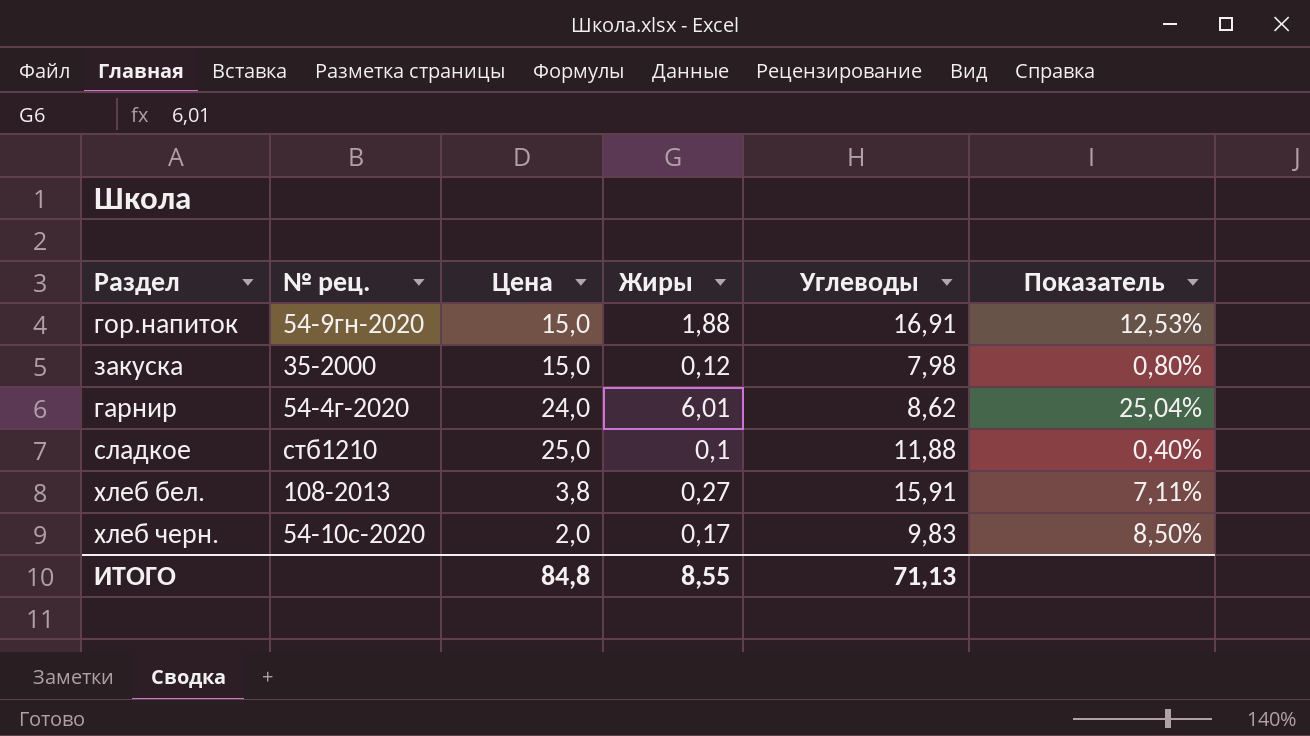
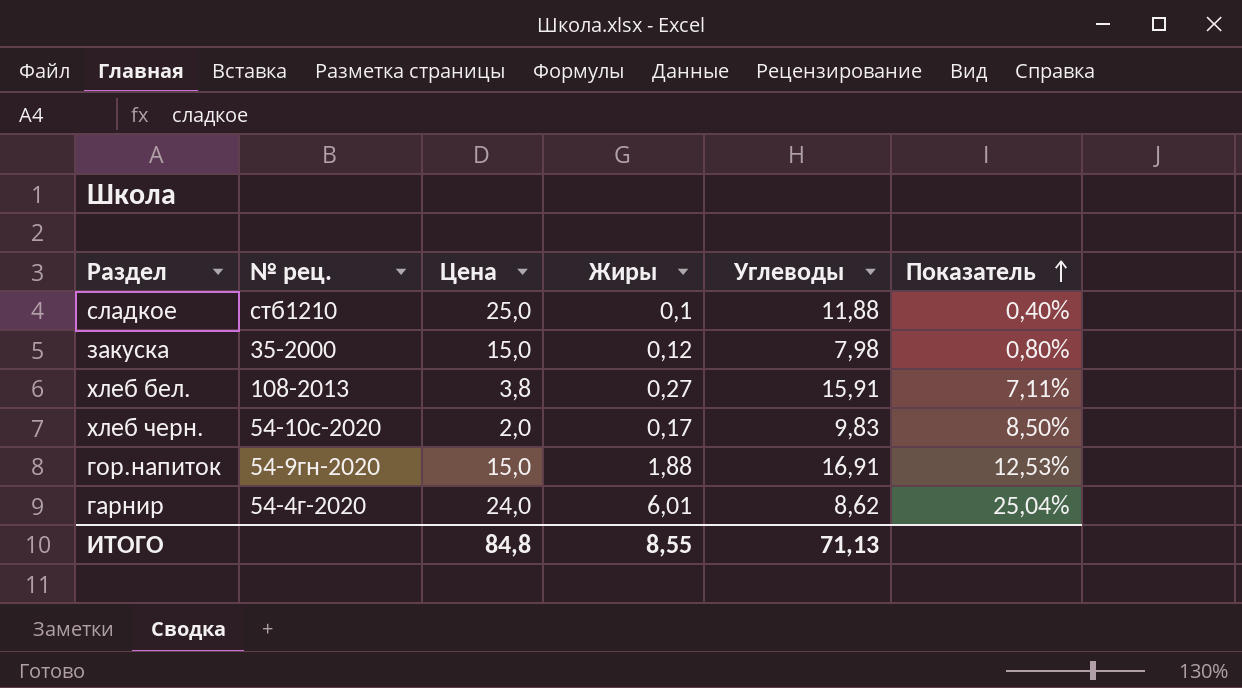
row order: none -> Показатель ascending

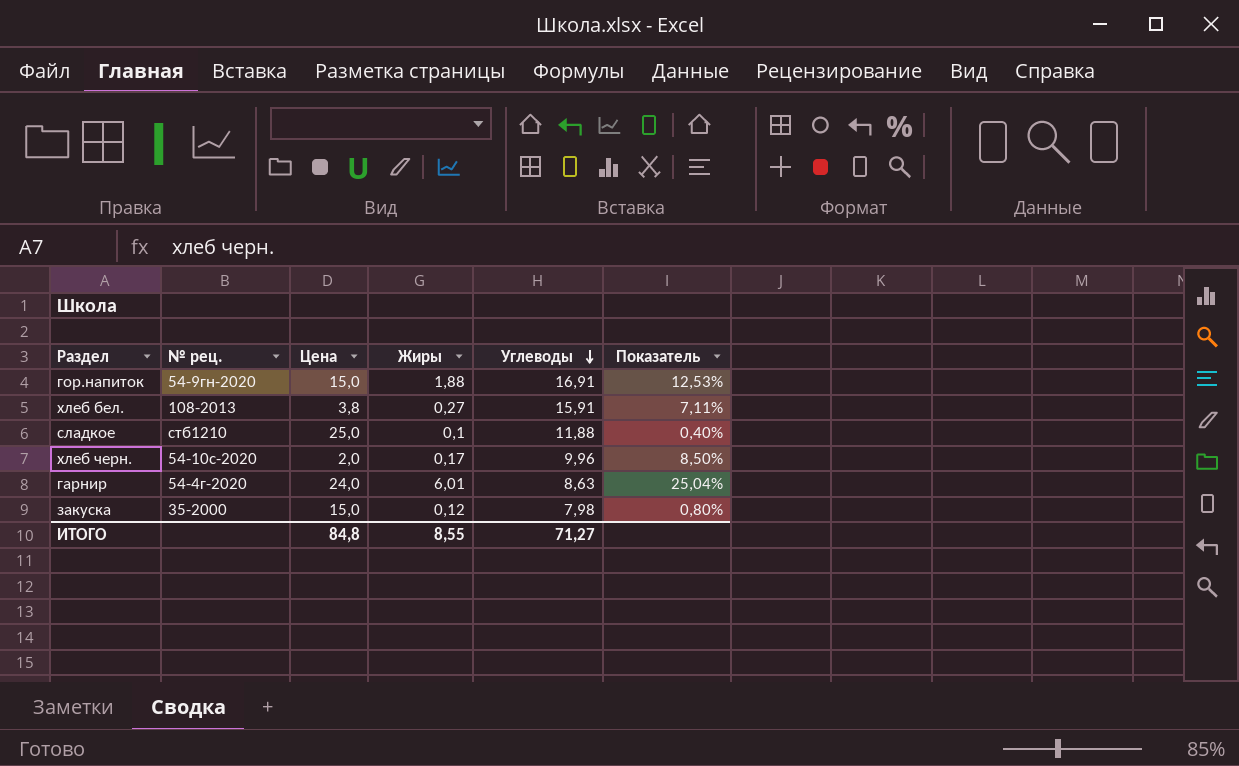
row order: Показатель ascending -> Углеводы descending
хлеб черн. | Углеводы: 9,83 -> 9,96
гарнир | Углеводы: 8,62 -> 8,63
ИТОГО | Углеводы: 71,13 -> 71,27

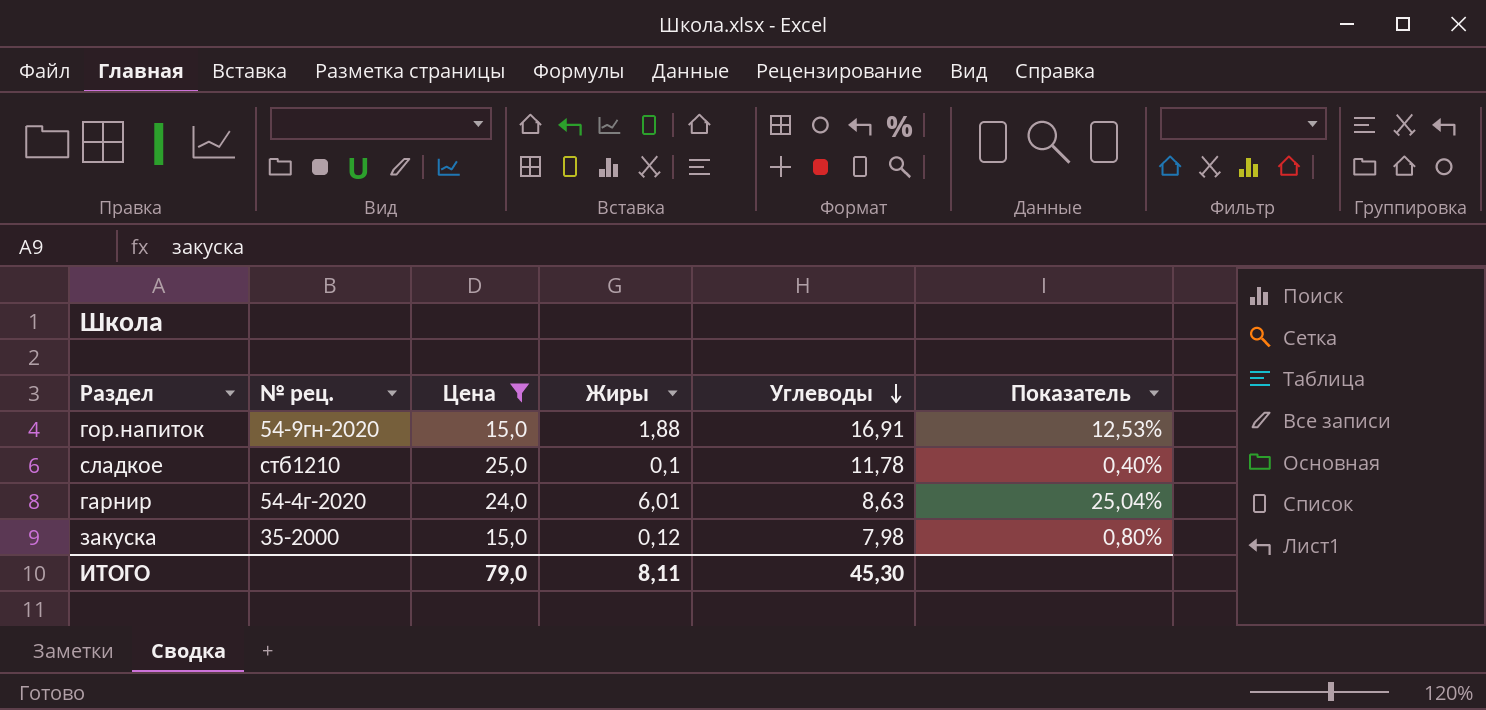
filter: none -> Цена >= 15,0
сладкое | Углеводы: 11,88 -> 11,78
ИТОГО | Цена: 84,8 -> 79,0
ИТОГО | Жиры: 8,55 -> 8,11
ИТОГО | Углеводы: 71,27 -> 45,30

